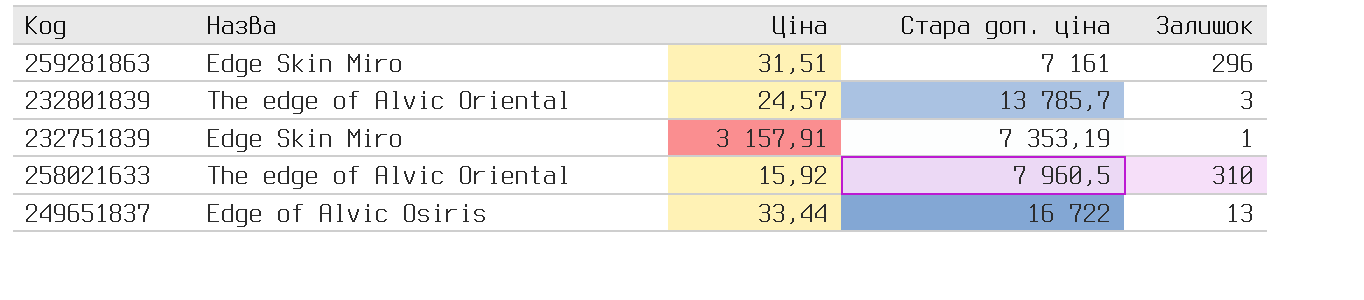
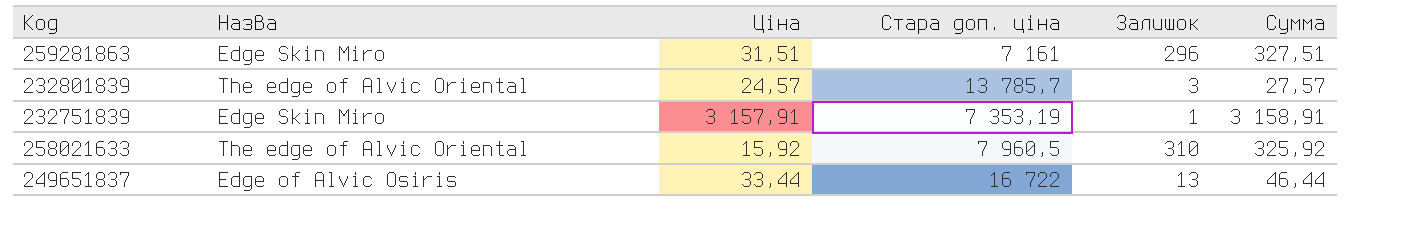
column Сумма | formula: none -> [Ціна] + [Залишок]

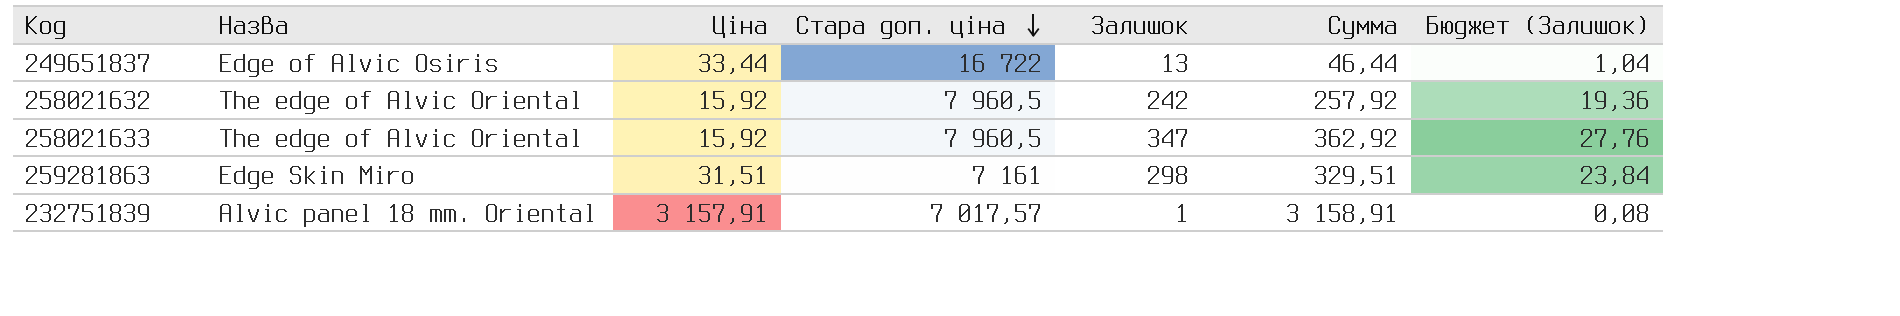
row order: none -> Стара доп. ціна descending
column Бюджет (Залишок) | formula: none -> [Залишок] * 0,08
row 232801839: The edge of Alvic Oriental | 24,57 | 13 785,7 | 3 | 27,57 -> none
row 258021632: none -> The edge of Alvic Oriental | 15,92 | 7 960,5 | 242 | 257,92 | 19,36
258021633 | Залишок: 310 -> 347
258021633 | Сумма: 325,92 -> 362,92
259281863 | Залишок: 296 -> 298
259281863 | Сумма: 327,51 -> 329,51
232751839 | Назва: Edge Skin Miro -> Alvic panel 18 mm. Oriental
232751839 | Стара доп. ціна: 7 353,19 -> 7 017,57

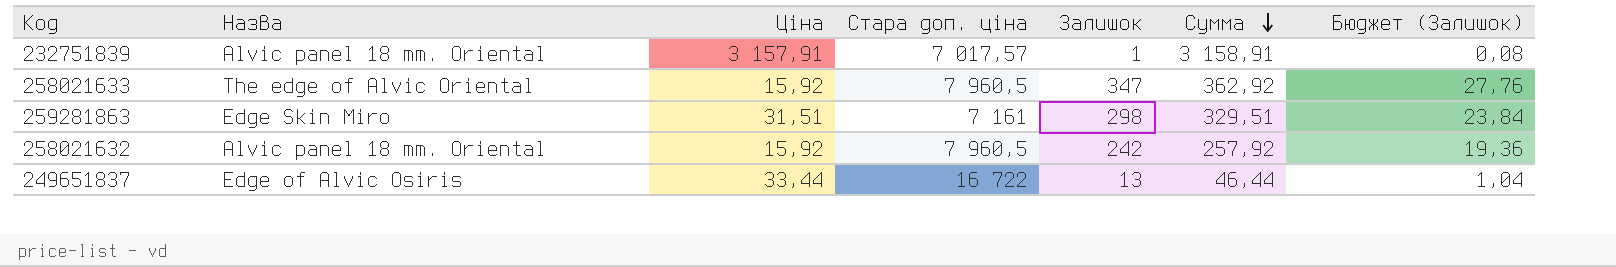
row order: Стара доп. ціна descending -> Сумма descending
258021632 | Назва: The edge of Alvic Oriental -> Alvic panel 18 mm. Oriental

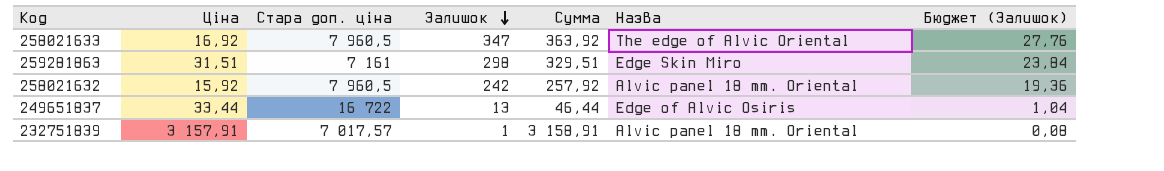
row order: Сумма descending -> Залишок descending
column Назва | position: 2 -> 6
258021633 | Ціна: 15,92 -> 16,92
258021633 | Сумма: 362,92 -> 363,92

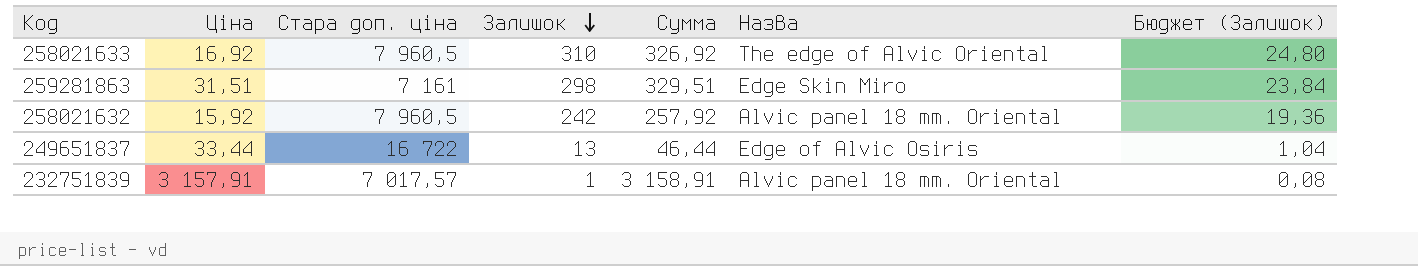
258021633 | Залишок: 347 -> 310
258021633 | Сумма: 363,92 -> 326,92
258021633 | Бюджет (Залишок): 27,76 -> 24,80

